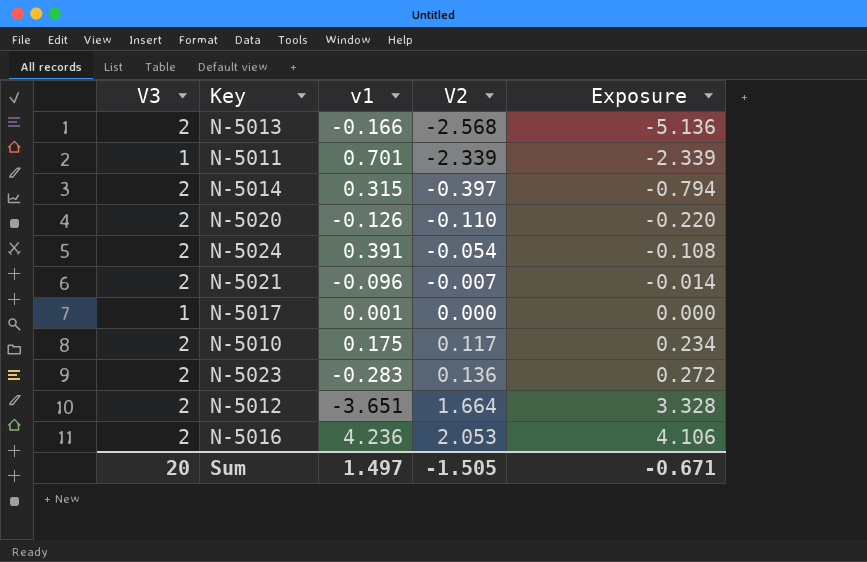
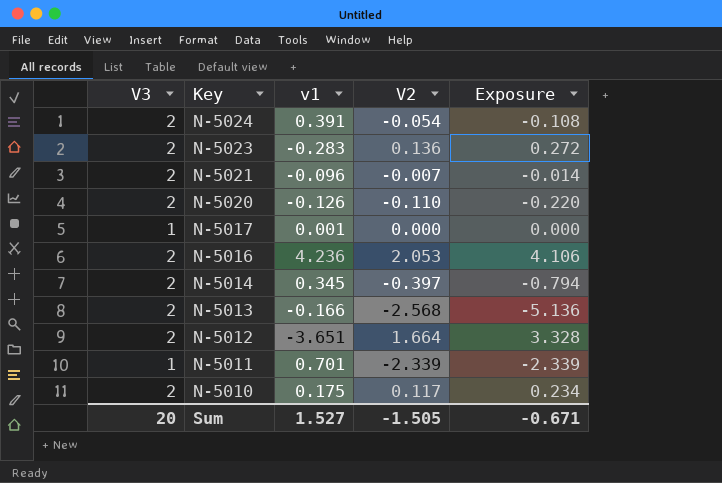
row order: V2 ascending -> Key descending
N-5014 | v1: 0.315 -> 0.345
Sum | v1: 1.497 -> 1.527

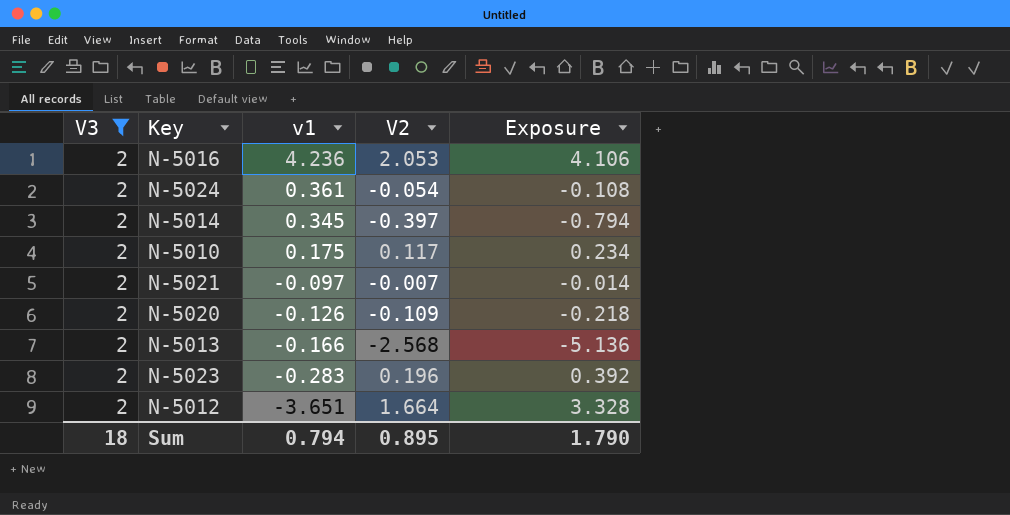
filter: none -> V3 = 2
row order: Key descending -> v1 descending
N-5024 | v1: 0.391 -> 0.361
N-5021 | v1: -0.096 -> -0.097
N-5020 | V2: -0.110 -> -0.109
N-5020 | Exposure: -0.220 -> -0.218
N-5023 | V2: 0.136 -> 0.196
N-5023 | Exposure: 0.272 -> 0.392
Sum | V3: 20 -> 18
Sum | v1: 1.527 -> 0.794
Sum | V2: -1.505 -> 0.895
Sum | Exposure: -0.671 -> 1.790

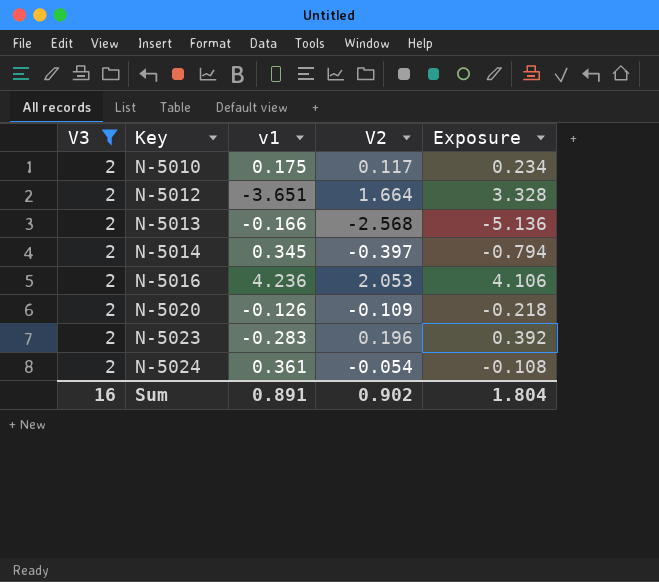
row order: v1 descending -> Key ascending
row N-5021: 2 | -0.097 | -0.007 | -0.014 -> none
Sum | V3: 18 -> 16
Sum | v1: 0.794 -> 0.891
Sum | V2: 0.895 -> 0.902
Sum | Exposure: 1.790 -> 1.804

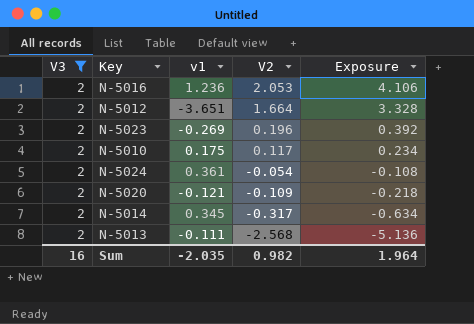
row order: Key ascending -> V2 descending
N-5016 | v1: 4.236 -> 1.236
N-5023 | v1: -0.283 -> -0.269
N-5020 | v1: -0.126 -> -0.121
N-5014 | V2: -0.397 -> -0.317
N-5014 | Exposure: -0.794 -> -0.634
N-5013 | v1: -0.166 -> -0.111
Sum | v1: 0.891 -> -2.035
Sum | V2: 0.902 -> 0.982
Sum | Exposure: 1.804 -> 1.964

